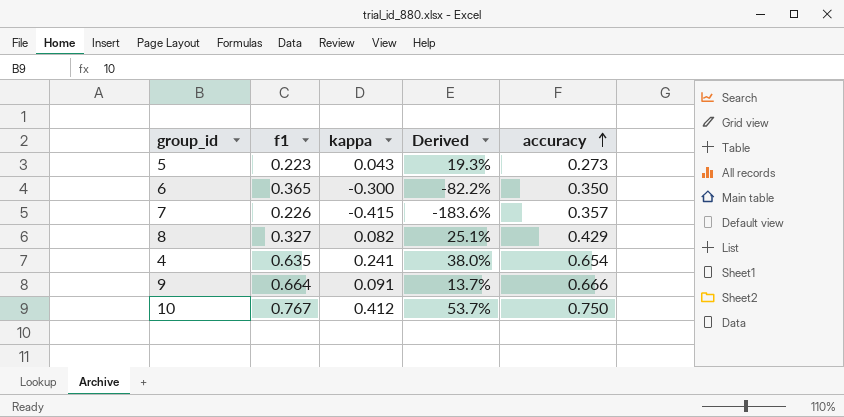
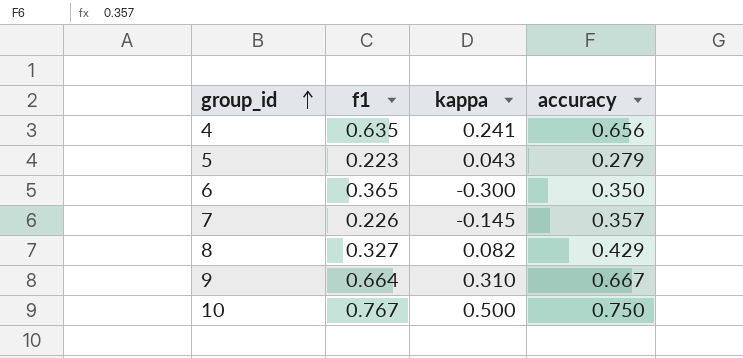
row order: accuracy ascending -> group_id ascending
column Derived | formula: [kappa] / [f1] -> none
4 | accuracy: 0.654 -> 0.656
5 | accuracy: 0.273 -> 0.279
7 | kappa: -0.415 -> -0.145
9 | kappa: 0.091 -> 0.310
9 | accuracy: 0.666 -> 0.667
10 | kappa: 0.412 -> 0.500

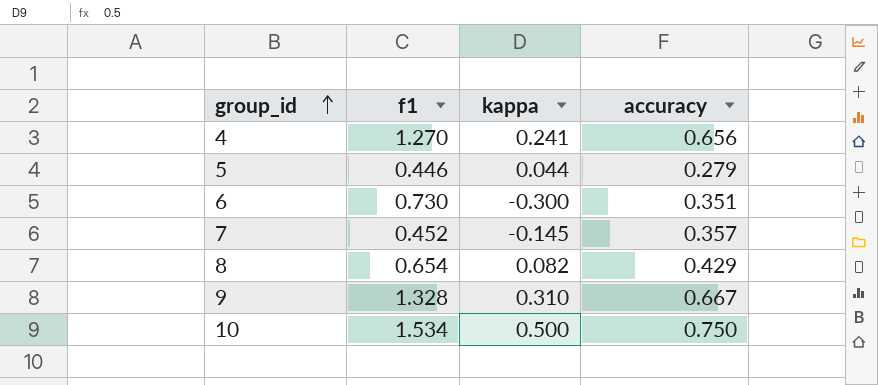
4 | f1: 0.635 -> 1.270
5 | f1: 0.223 -> 0.446
5 | kappa: 0.043 -> 0.044
6 | f1: 0.365 -> 0.730
6 | accuracy: 0.350 -> 0.351
7 | f1: 0.226 -> 0.452
8 | f1: 0.327 -> 0.654
9 | f1: 0.664 -> 1.328
10 | f1: 0.767 -> 1.534

